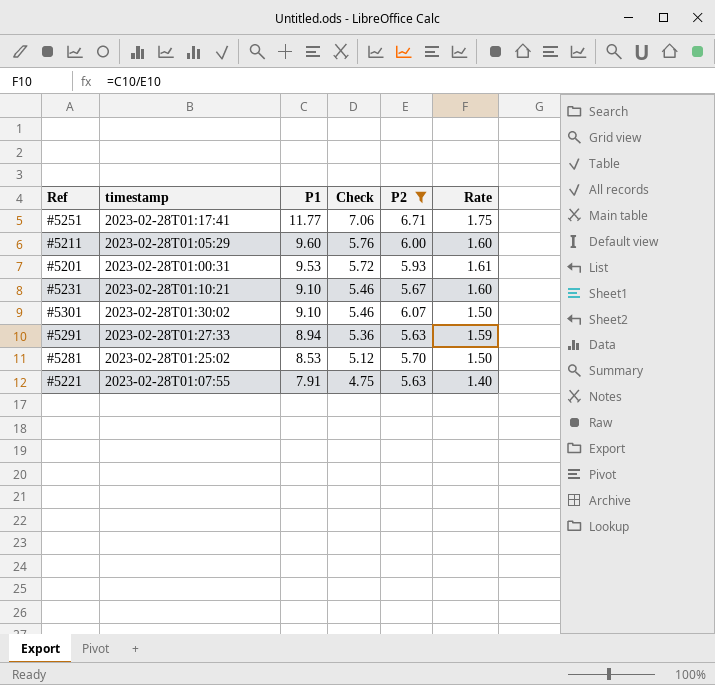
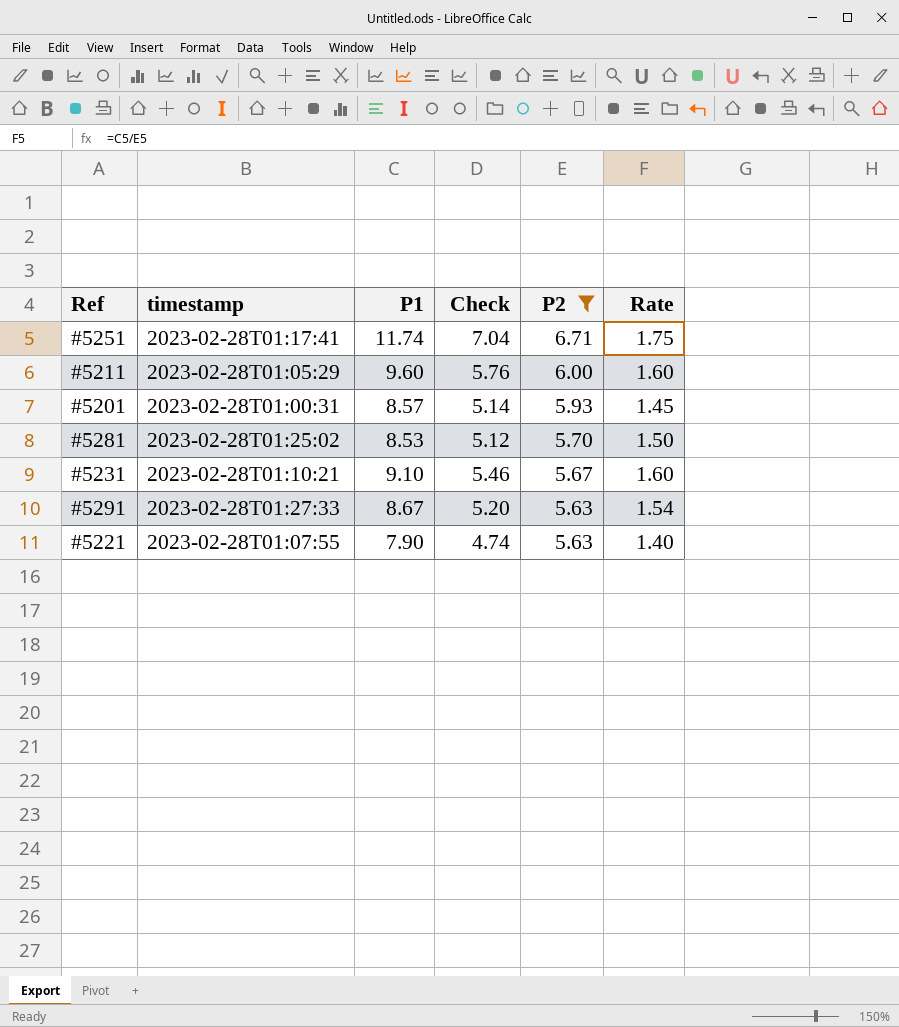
row order: P1 descending -> P2 descending
row #5301: 2023-02-28T01:30:02 | 9.10 | 5.46 | 6.07 | 1.50 -> none
#5251 | P1: 11.77 -> 11.74
#5251 | Check: 7.06 -> 7.04
#5201 | P1: 9.53 -> 8.57
#5201 | Check: 5.72 -> 5.14
#5201 | Rate: 1.61 -> 1.45
#5291 | P1: 8.94 -> 8.67
#5291 | Check: 5.36 -> 5.20
#5291 | Rate: 1.59 -> 1.54
#5221 | P1: 7.91 -> 7.90
#5221 | Check: 4.75 -> 4.74

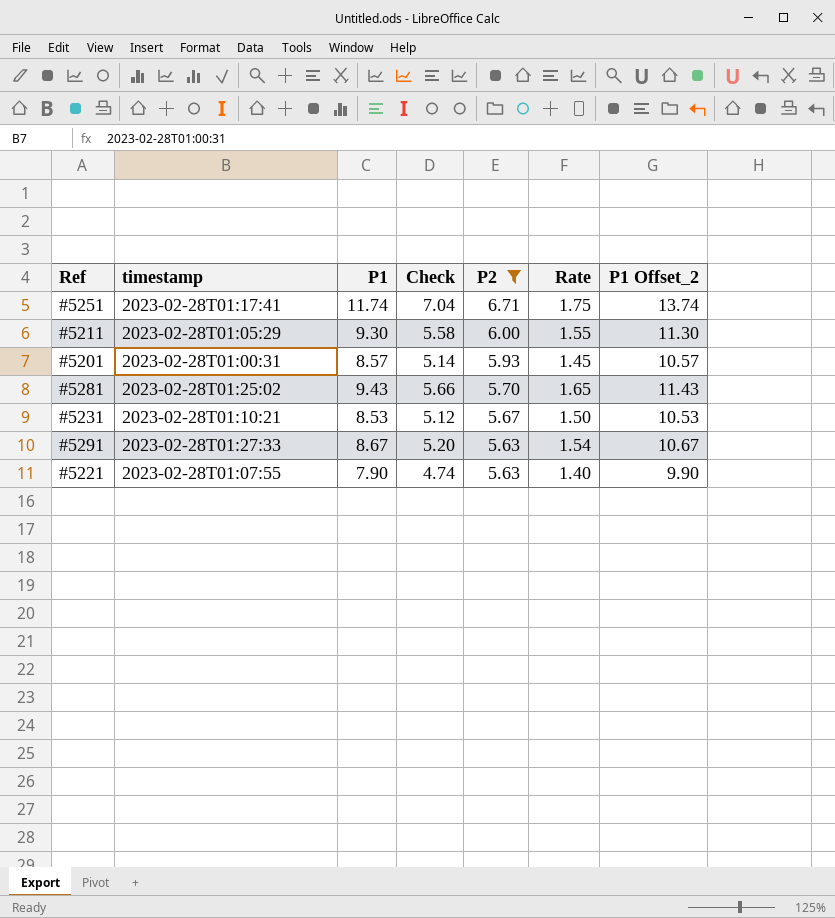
column P1 Offset_2 | formula: none -> [P1] + 2
#5211 | P1: 9.60 -> 9.30
#5211 | Check: 5.76 -> 5.58
#5211 | Rate: 1.60 -> 1.55
#5281 | P1: 8.53 -> 9.43
#5281 | Check: 5.12 -> 5.66
#5281 | Rate: 1.50 -> 1.65
#5231 | P1: 9.10 -> 8.53
#5231 | Check: 5.46 -> 5.12
#5231 | Rate: 1.60 -> 1.50

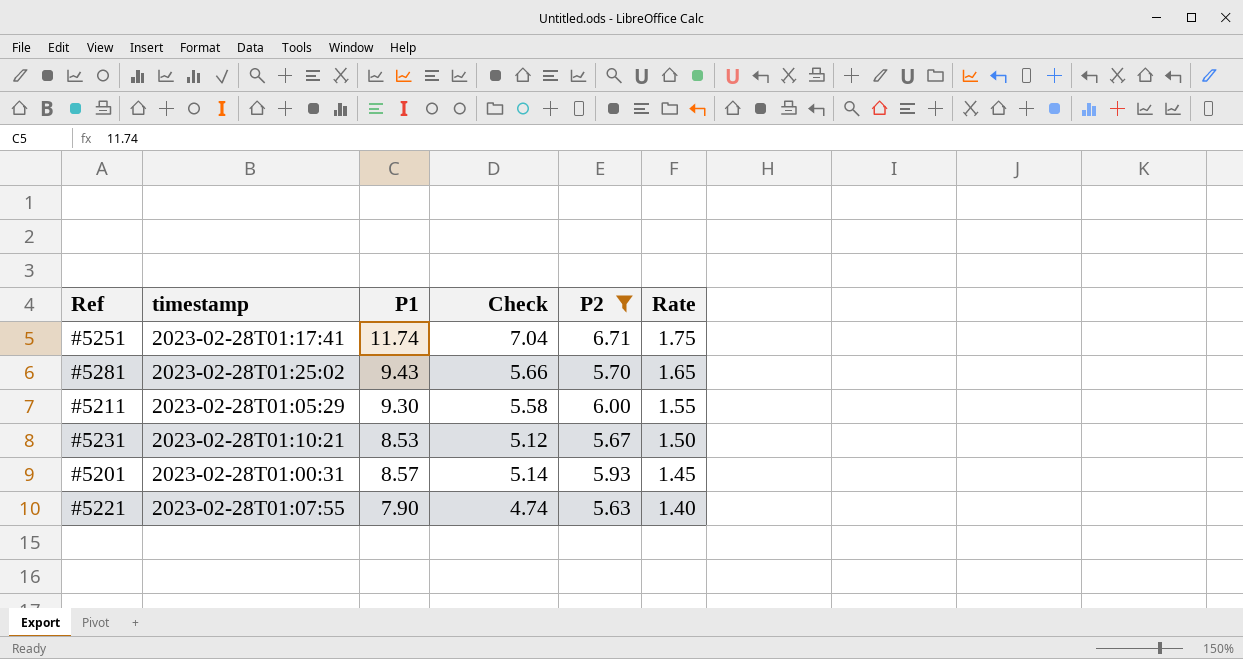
row order: P2 descending -> Rate descending
column P1 Offset_2 | formula: [P1] + 2 -> none
row #5291: 2023-02-28T01:27:33 | 8.67 | 5.20 | 5.63 | 1.54 | 10.67 -> none

